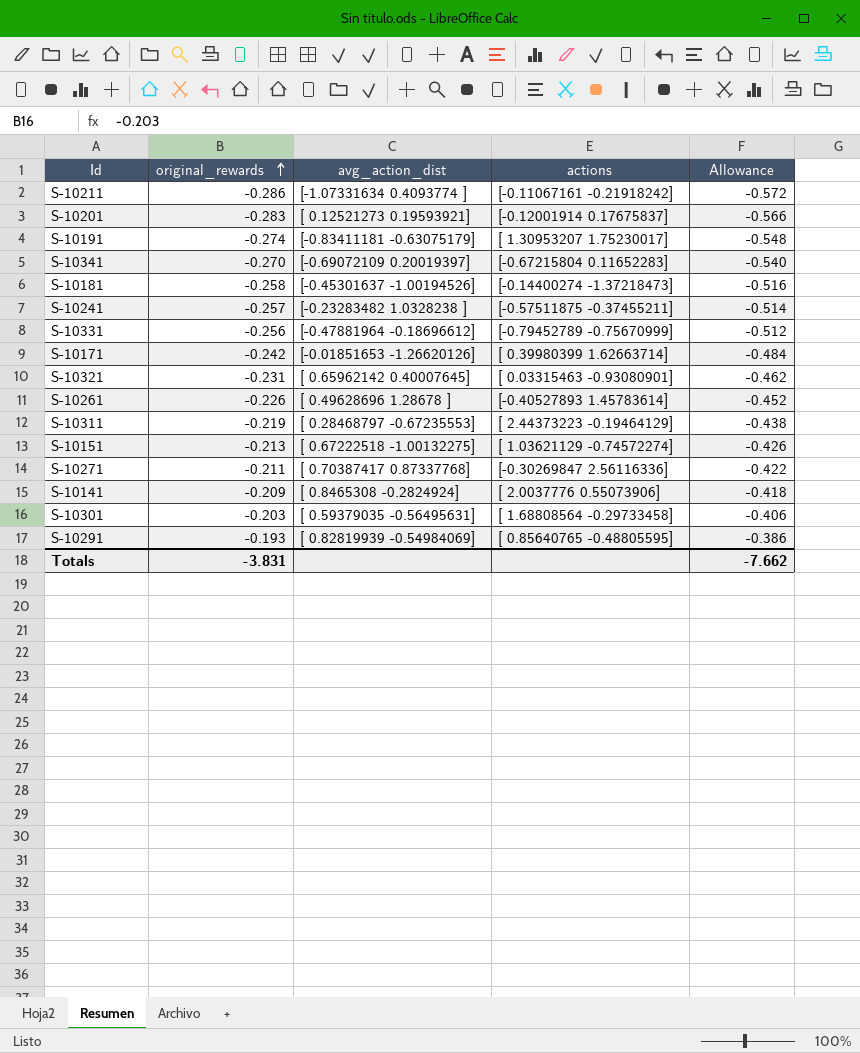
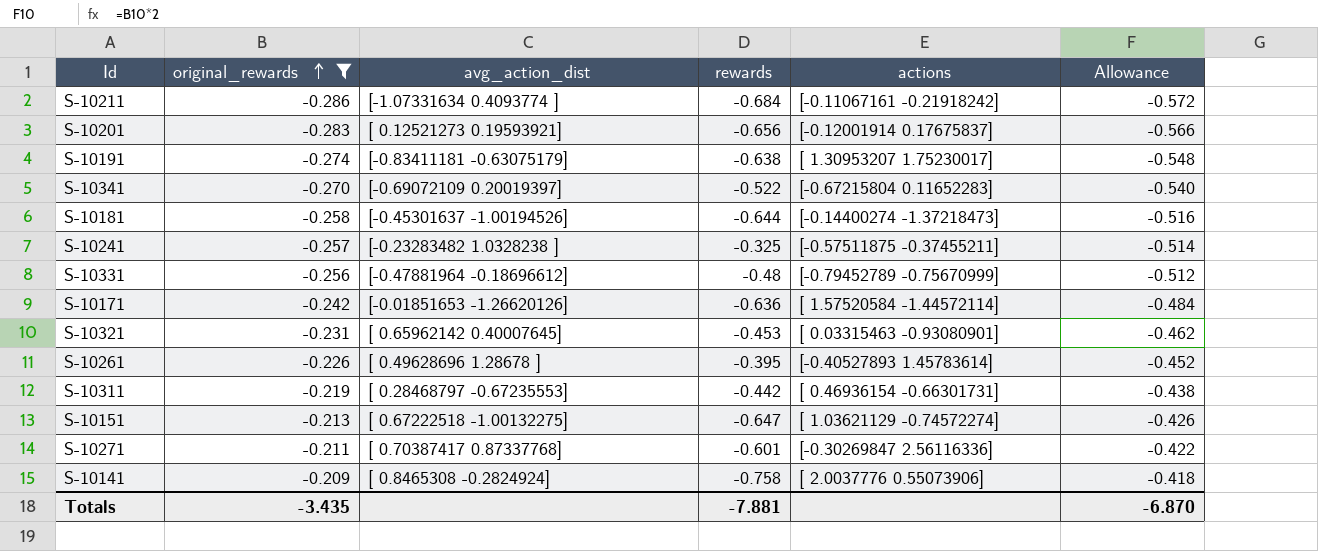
filter: none -> original_rewards <= -0.209
column rewards | position: none -> 4
S-10171 | actions: [ 0.39980399 1.62663714] -> [ 1.57520584 -1.44572114]
S-10311 | actions: [ 2.44373223 -0.19464129] -> [ 0.46936154 -0.66301731]
Totals | original_rewards: -3.831 -> -3.435
Totals | Allowance: -7.662 -> -6.870

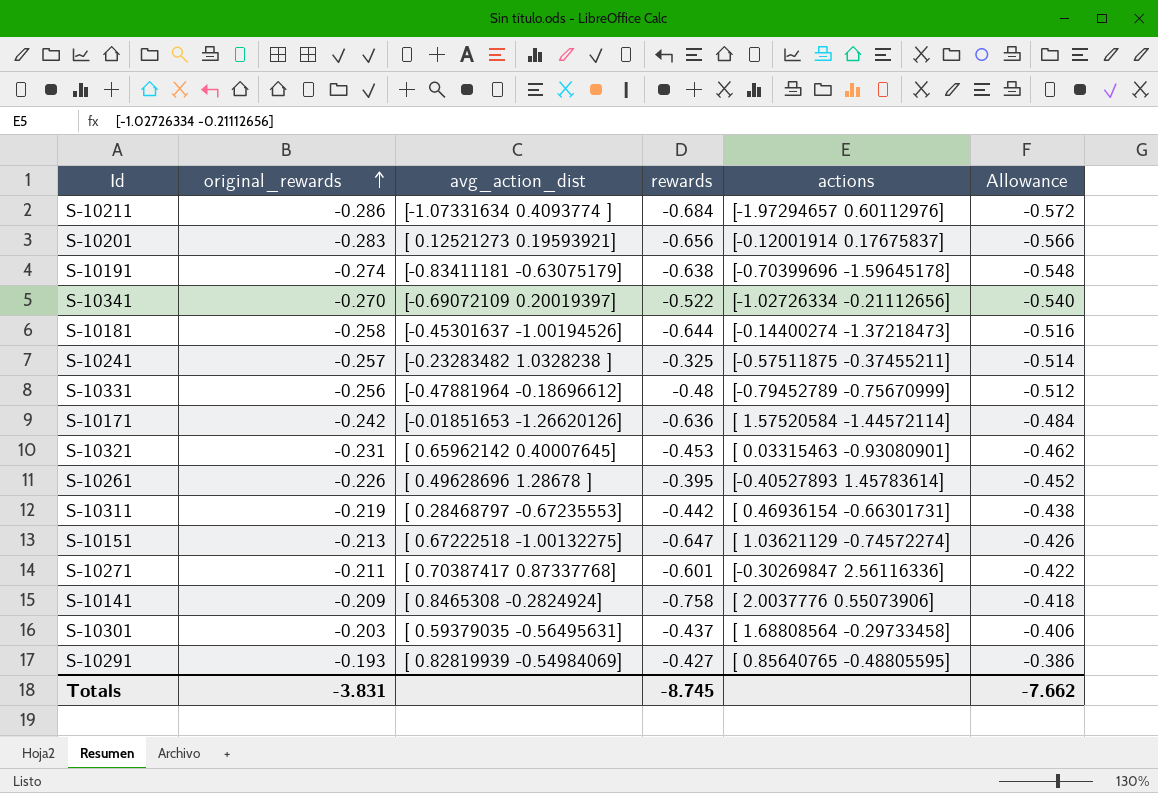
filter: original_rewards <= -0.209 -> none
S-10211 | actions: [-0.11067161 -0.21918242] -> [-1.97294657 0.60112976]
S-10191 | actions: [ 1.30953207 1.75230017] -> [-0.70399696 -1.59645178]
S-10341 | actions: [-0.67215804 0.11652283] -> [-1.02726334 -0.21112656]
Totals | original_rewards: -3.435 -> -3.831
Totals | rewards: -7.881 -> -8.745
Totals | Allowance: -6.870 -> -7.662

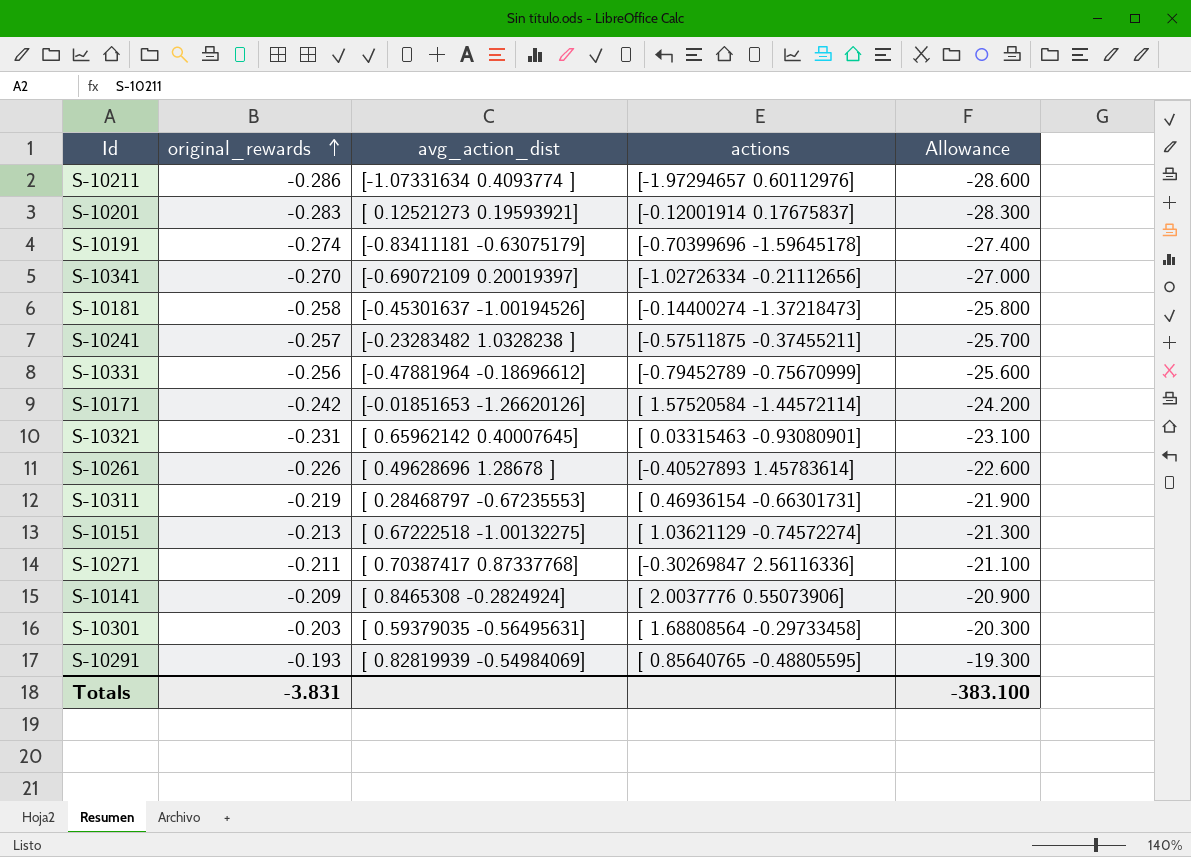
column rewards | position: 4 -> none
column Allowance | formula: [original_rewards] * 2 -> [original_rewards] * 100
Totals | Allowance: -7.662 -> -383.100

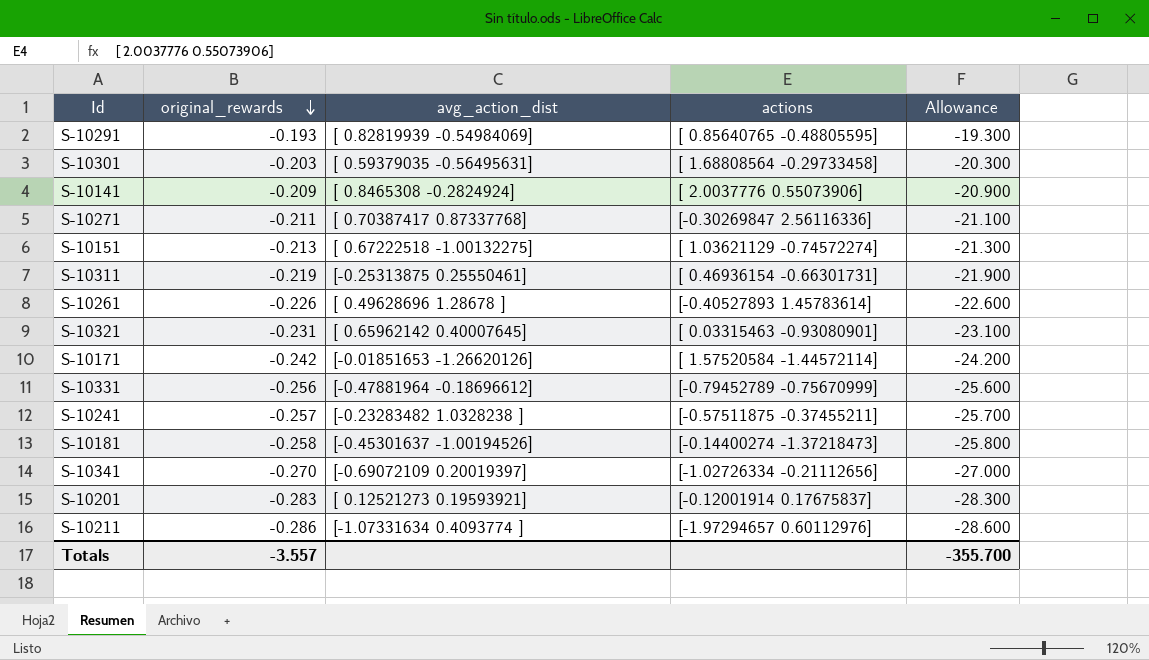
row order: original_rewards ascending -> original_rewards descending
row S-10191: -0.274 | [-0.83411181 -0.63075179] | [-0.70399696 -1.59645178] | -27.400 -> none
S-10311 | avg_action_dist: [ 0.28468797 -0.67235553] -> [-0.25313875 0.25550461]
Totals | original_rewards: -3.831 -> -3.557
Totals | Allowance: -383.100 -> -355.700

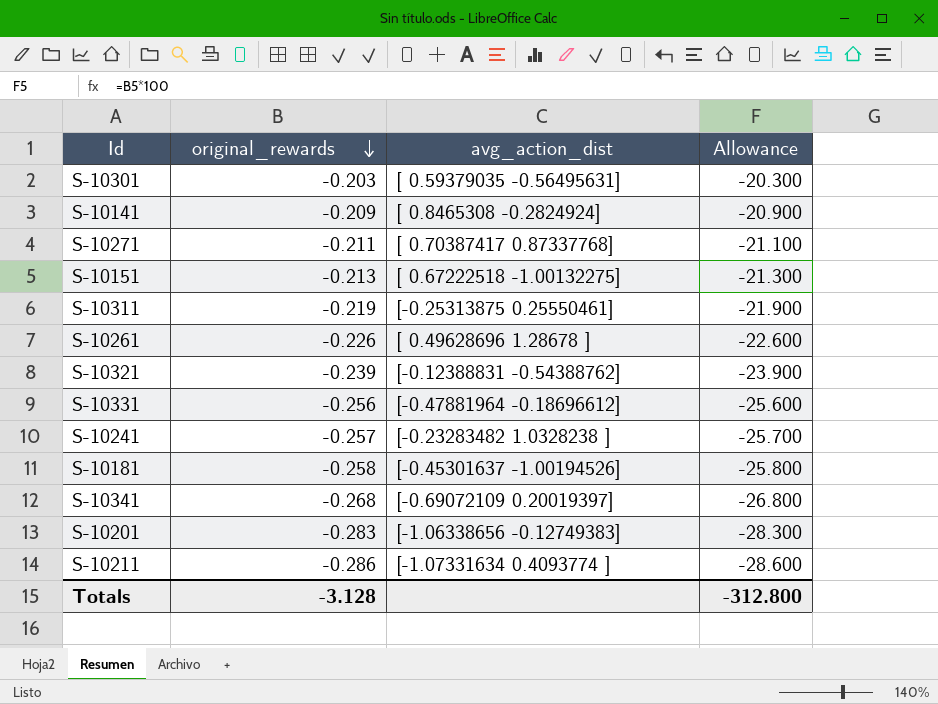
column actions | position: 4 -> none
row S-10291: -0.193 | [ 0.82819939 -0.54984069] | [ 0.85640765 -0.48805595] | -19.300 -> none
row S-10171: -0.242 | [-0.01851653 -1.26620126] | [ 1.57520584 -1.44572114] | -24.200 -> none
S-10321 | original_rewards: -0.231 -> -0.239
S-10321 | avg_action_dist: [ 0.65962142 0.40007645] -> [-0.12388831 -0.54388762]
S-10321 | Allowance: -23.100 -> -23.900
S-10341 | original_rewards: -0.270 -> -0.268
S-10341 | Allowance: -27.000 -> -26.800
S-10201 | avg_action_dist: [ 0.12521273 0.19593921] -> [-1.06338656 -0.12749383]
Totals | original_rewards: -3.557 -> -3.128
Totals | Allowance: -355.700 -> -312.800

